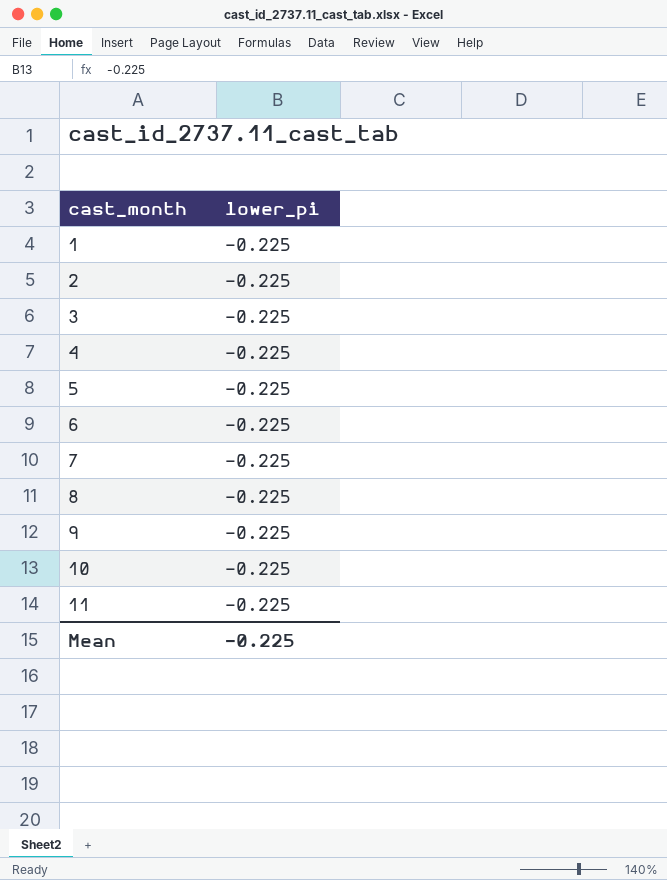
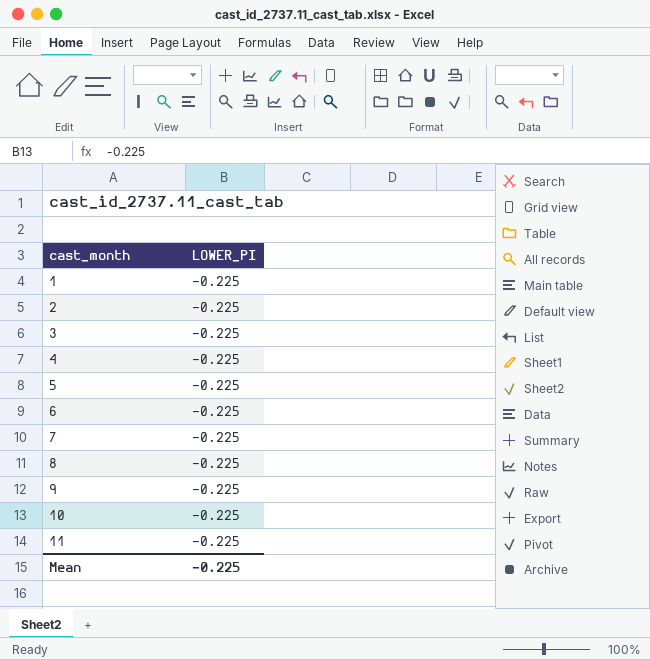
column name: lower_pi -> LOWER_PI

